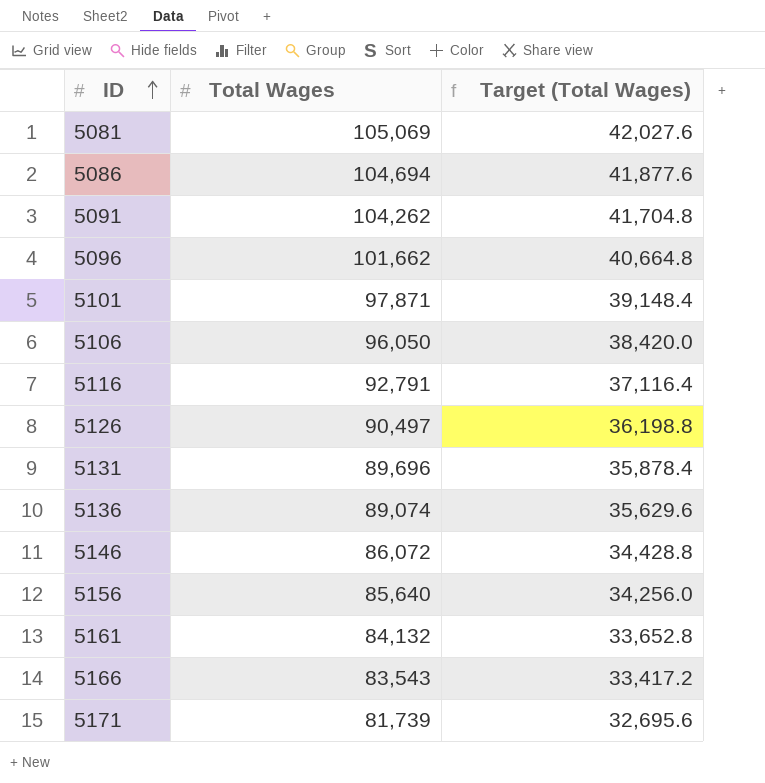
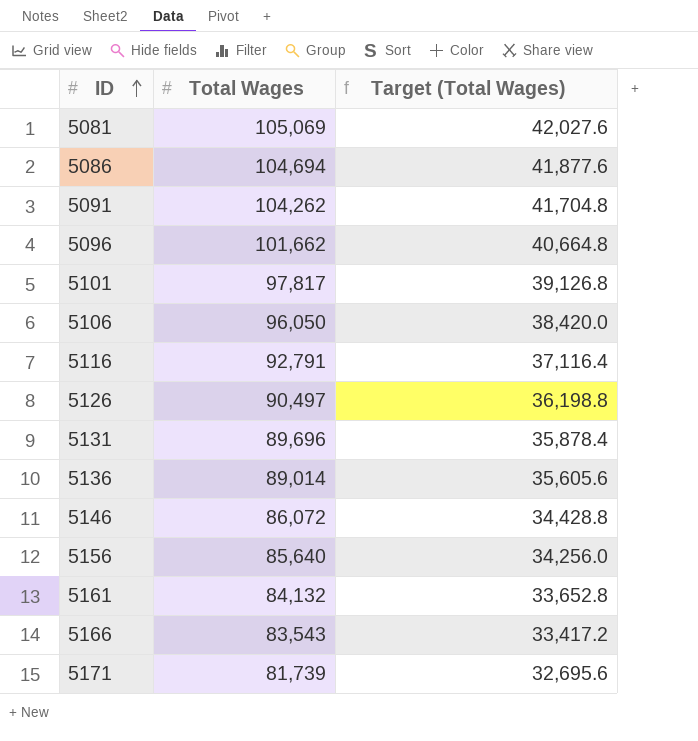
5101 | Total Wages: 97,871 -> 97,817
5101 | Target (Total Wages): 39,148.4 -> 39,126.8
5136 | Total Wages: 89,074 -> 89,014
5136 | Target (Total Wages): 35,629.6 -> 35,605.6

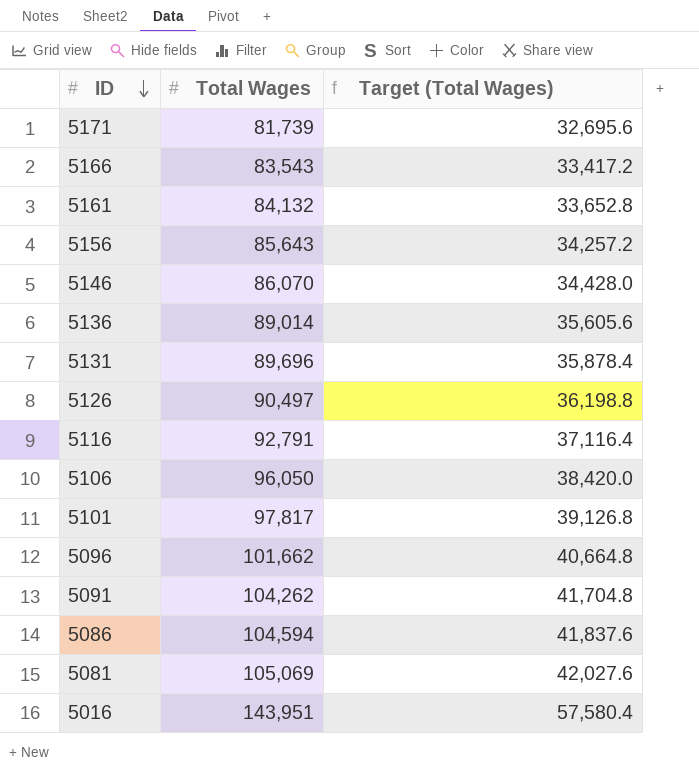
row order: ID ascending -> ID descending
5156 | Total Wages: 85,640 -> 85,643
5156 | Target (Total Wages): 34,256.0 -> 34,257.2
5146 | Total Wages: 86,072 -> 86,070
5146 | Target (Total Wages): 34,428.8 -> 34,428.0
5086 | Total Wages: 104,694 -> 104,594
5086 | Target (Total Wages): 41,877.6 -> 41,837.6
row 5016: none -> 143,951 | 57,580.4

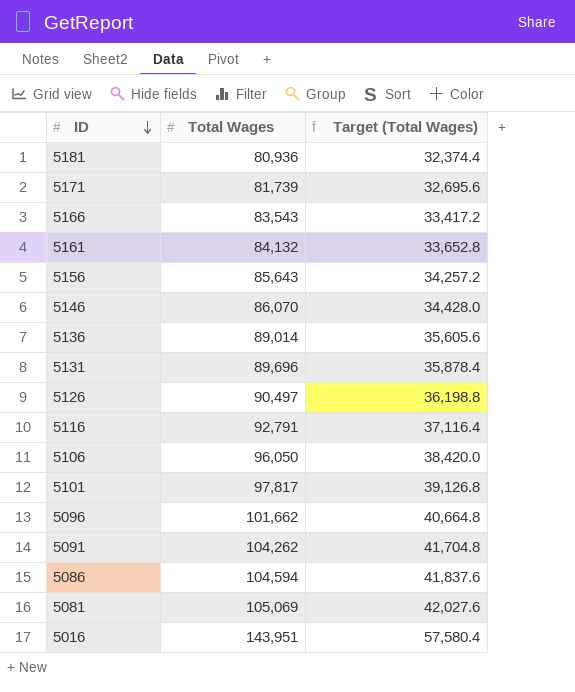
row 5181: none -> 80,936 | 32,374.4

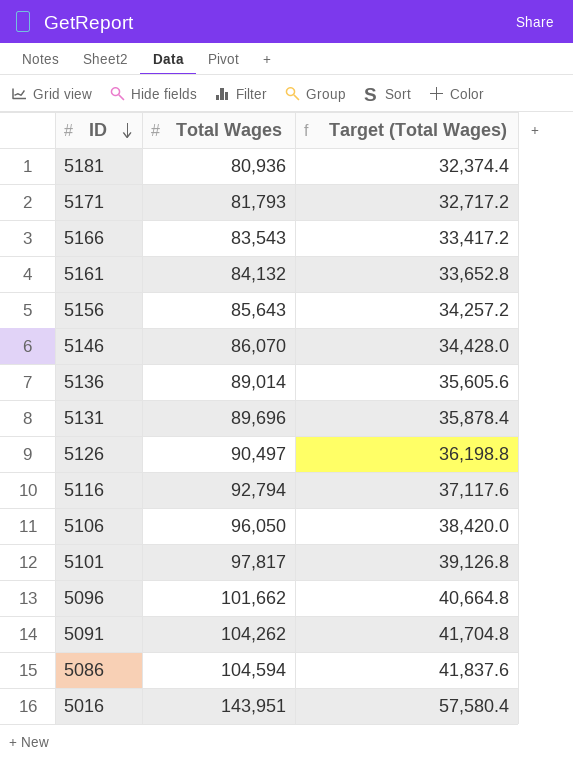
row 5081: 105,069 | 42,027.6 -> none
5171 | Total Wages: 81,739 -> 81,793
5171 | Target (Total Wages): 32,695.6 -> 32,717.2
5116 | Total Wages: 92,791 -> 92,794
5116 | Target (Total Wages): 37,116.4 -> 37,117.6

